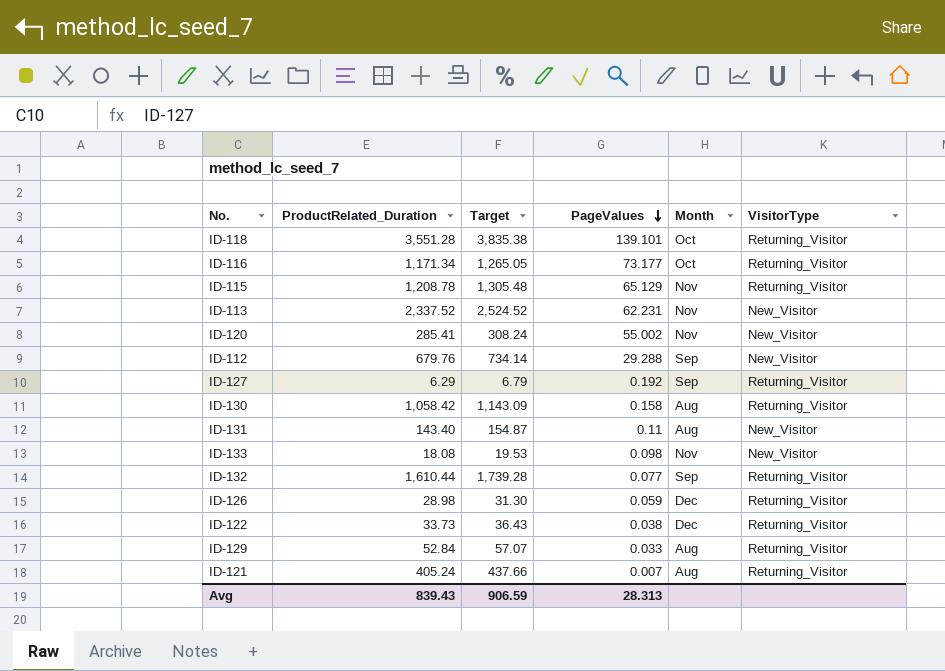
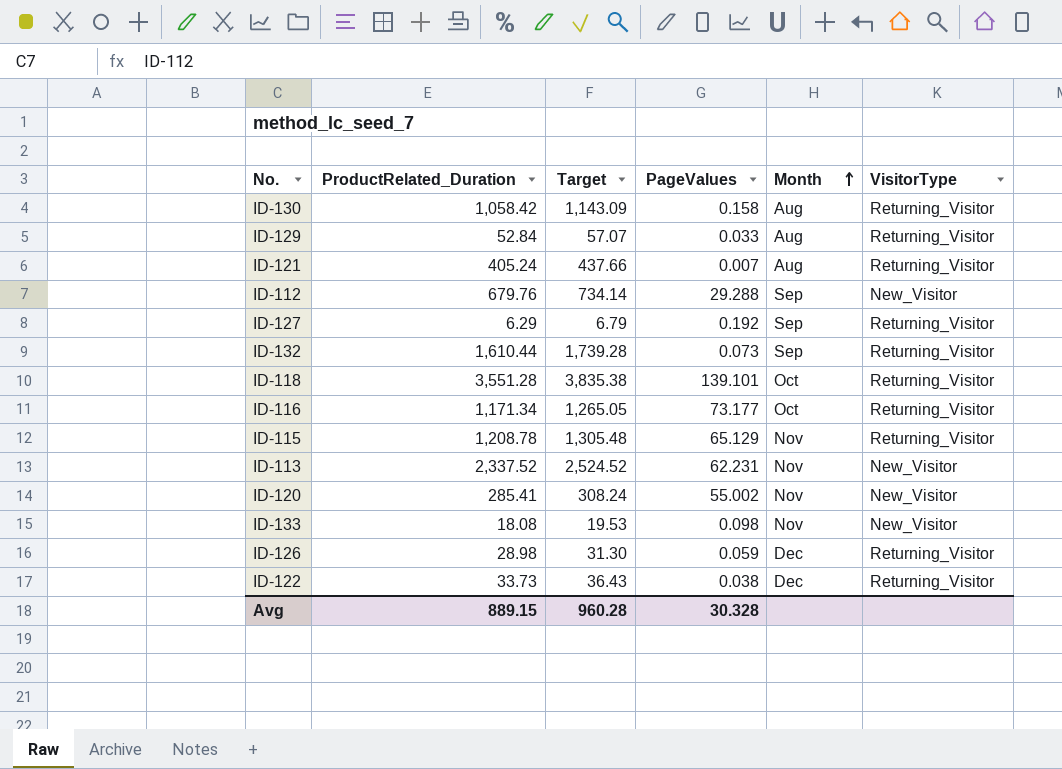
row order: PageValues descending -> Month ascending
row ID-131: 143.40 | 154.87 | 0.11 | Aug | New_Visitor -> none
ID-132 | PageValues: 0.077 -> 0.073
Avg | ProductRelated_Duration: 839.43 -> 889.15
Avg | Target: 906.59 -> 960.28
Avg | PageValues: 28.313 -> 30.328

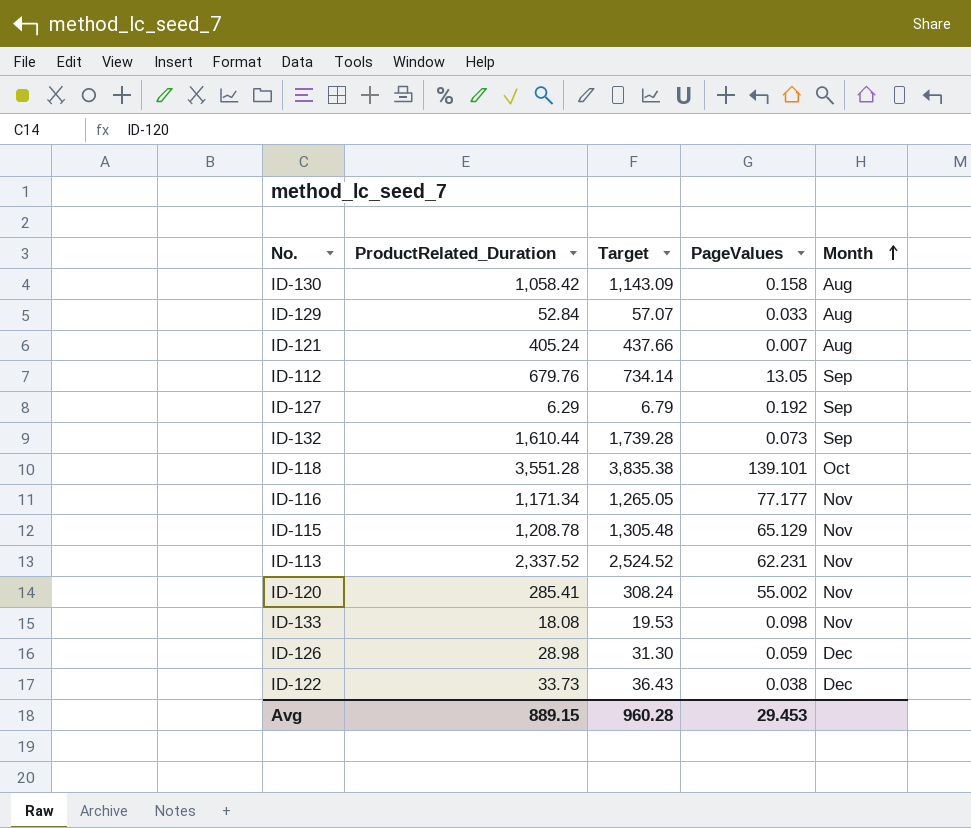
column VisitorType | position: 6 -> none
ID-112 | PageValues: 29.288 -> 13.05
ID-116 | PageValues: 73.177 -> 77.177
ID-116 | Month: Oct -> Nov
Avg | PageValues: 30.328 -> 29.453

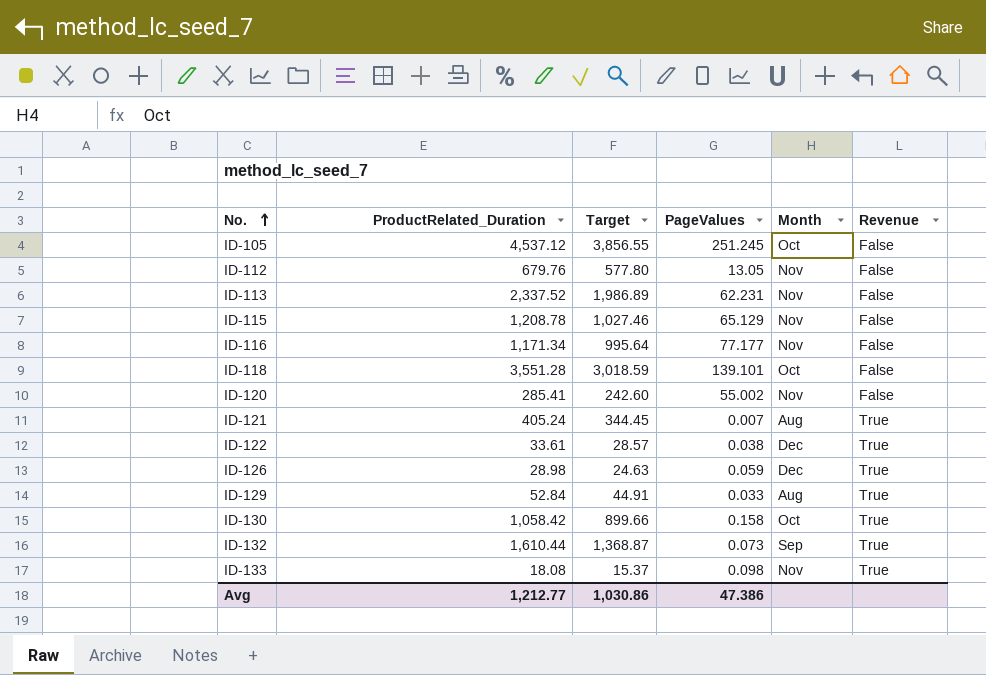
row order: Month ascending -> No. ascending
column Target | formula: [ProductRelated_Duration] * 1.08 -> [ProductRelated_Duration] * 0.85
column Revenue | position: none -> 6
row ID-127: 6.29 | 6.79 | 0.192 | Sep -> none
row ID-105: none -> 4,537.12 | 3,856.55 | 251.245 | Oct | False
ID-112 | Month: Sep -> Nov
ID-122 | ProductRelated_Duration: 33.73 -> 33.61
ID-130 | Month: Aug -> Oct
Avg | ProductRelated_Duration: 889.15 -> 1,212.77
Avg | Target: 960.28 -> 1,030.86
Avg | PageValues: 29.453 -> 47.386

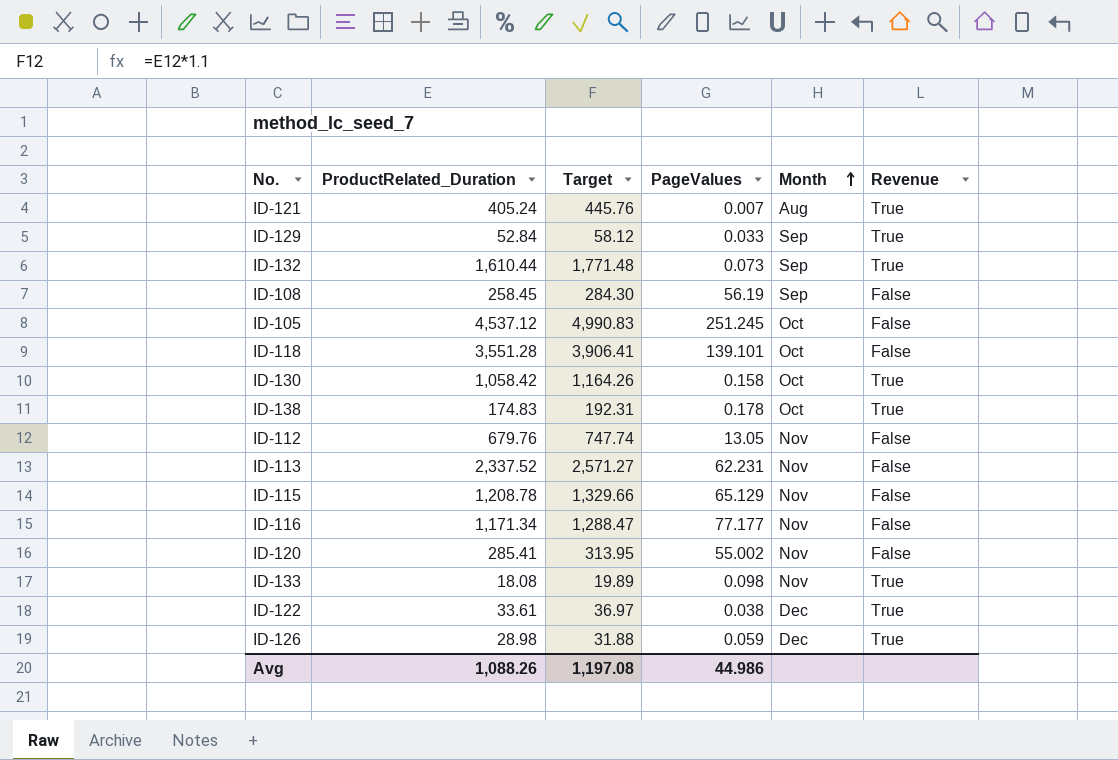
row order: No. ascending -> Month ascending
column Target | formula: [ProductRelated_Duration] * 0.85 -> [ProductRelated_Duration] * 1.1
ID-129 | Month: Aug -> Sep
row ID-108: none -> 258.45 | 284.30 | 56.19 | Sep | False
row ID-138: none -> 174.83 | 192.31 | 0.178 | Oct | True
Avg | ProductRelated_Duration: 1,212.77 -> 1,088.26
Avg | Target: 1,030.86 -> 1,197.08
Avg | PageValues: 47.386 -> 44.986

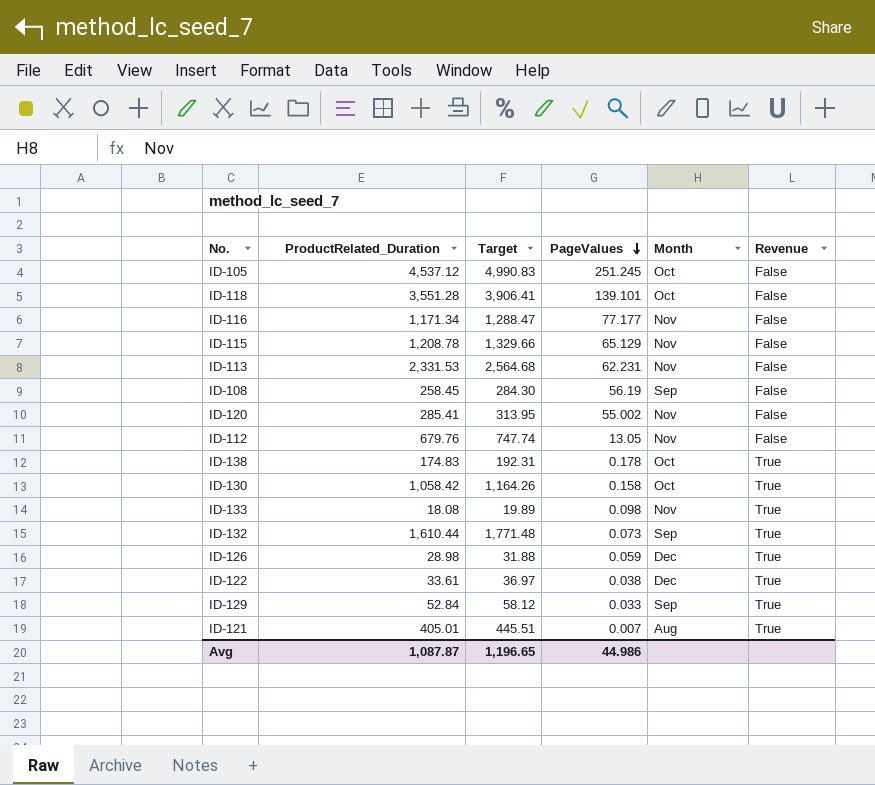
row order: Month ascending -> PageValues descending
ID-113 | ProductRelated_Duration: 2,337.52 -> 2,331.53
ID-113 | Target: 2,571.27 -> 2,564.68
ID-121 | ProductRelated_Duration: 405.24 -> 405.01
ID-121 | Target: 445.76 -> 445.51
Avg | ProductRelated_Duration: 1,088.26 -> 1,087.87
Avg | Target: 1,197.08 -> 1,196.65

